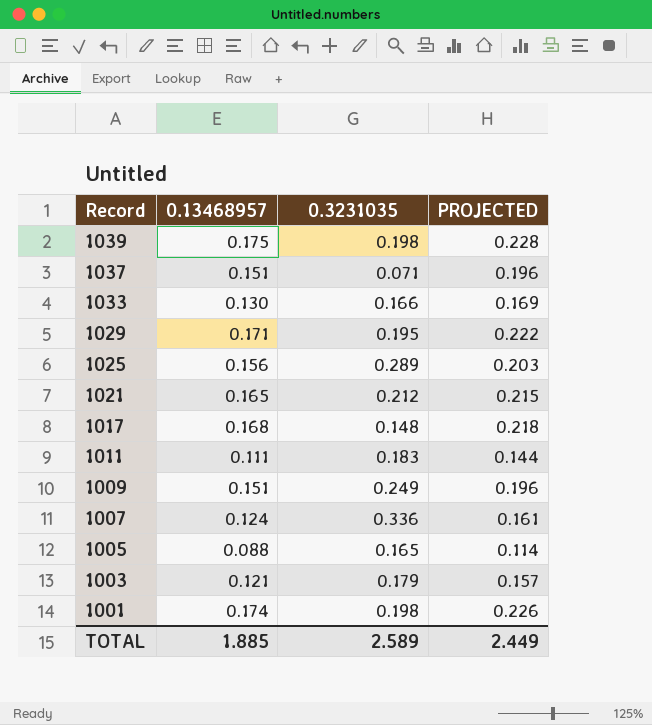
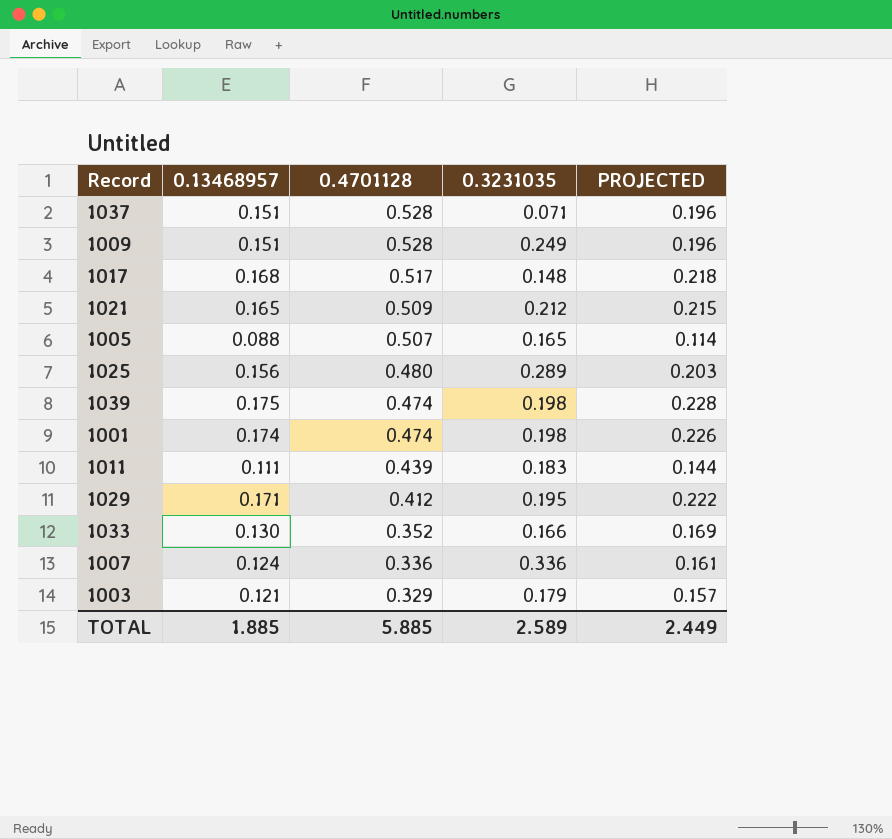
row order: Record descending -> 0.4701128 descending
column 0.4701128 | position: none -> 3

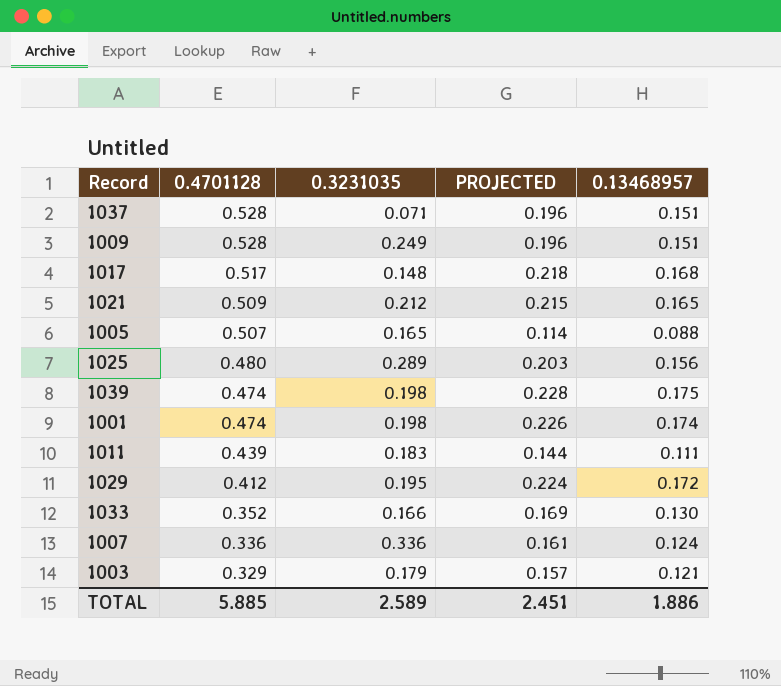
column 0.13468957 | position: 2 -> 5
1029 | PROJECTED: 0.222 -> 0.224
1029 | 0.13468957: 0.171 -> 0.172
TOTAL | PROJECTED: 2.449 -> 2.451
TOTAL | 0.13468957: 1.885 -> 1.886

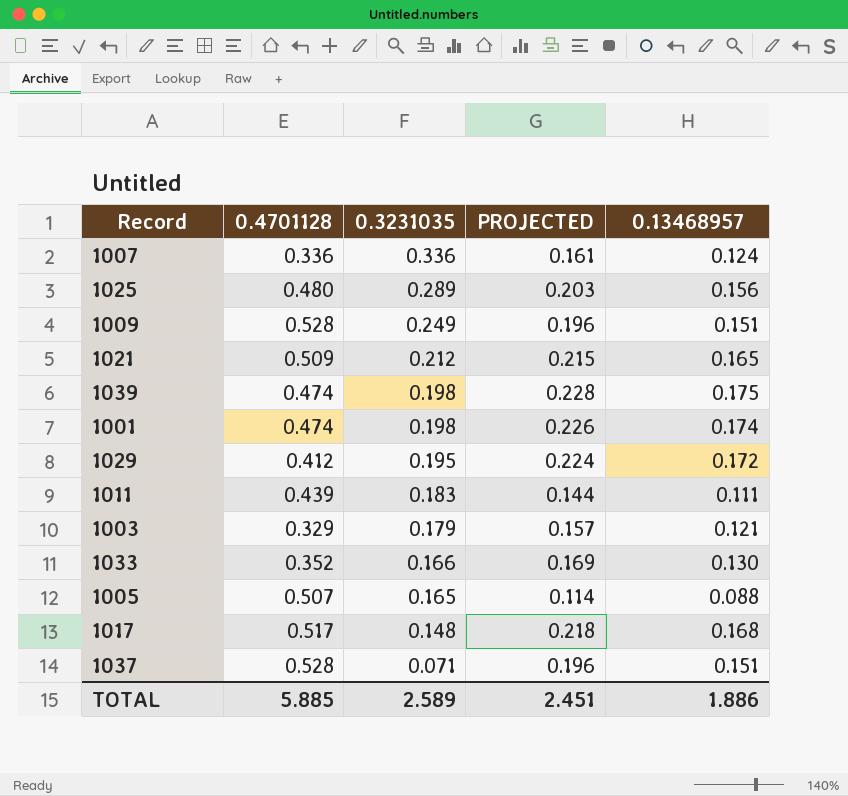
row order: 0.4701128 descending -> 0.3231035 descending

